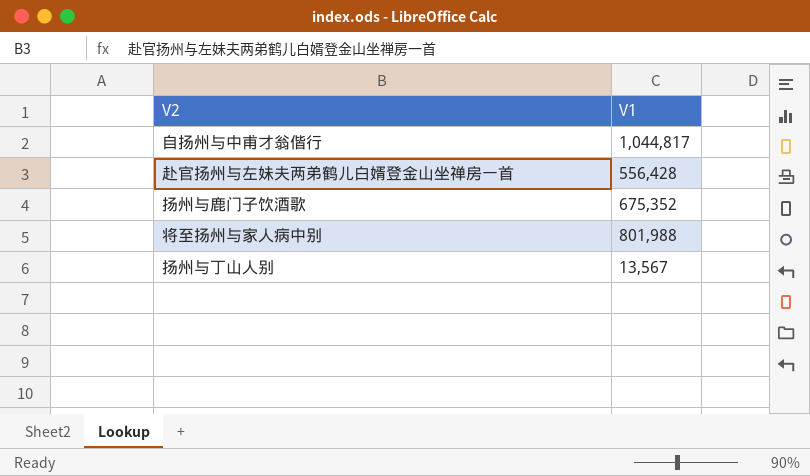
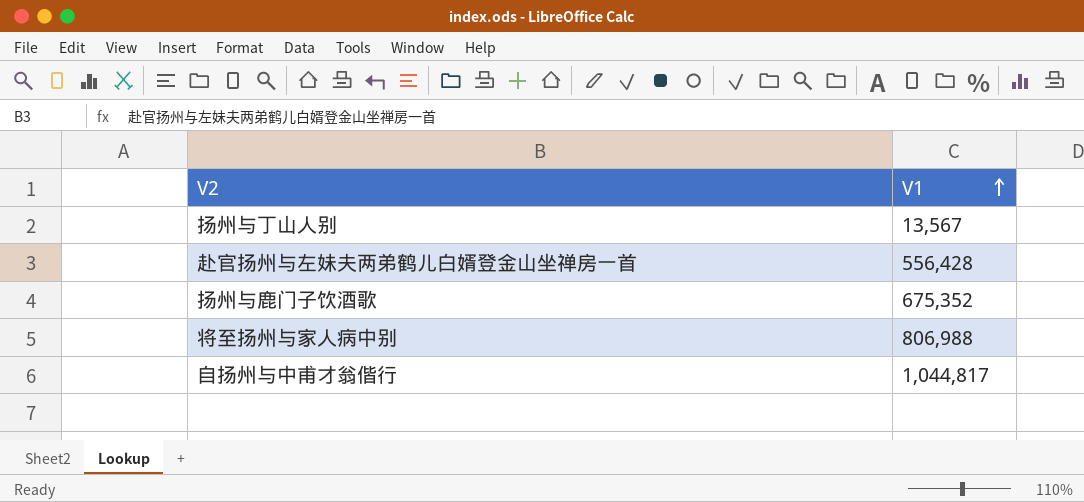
row order: none -> V1 ascending
将至扬州与家人病中别 | V1: 801,988 -> 806,988

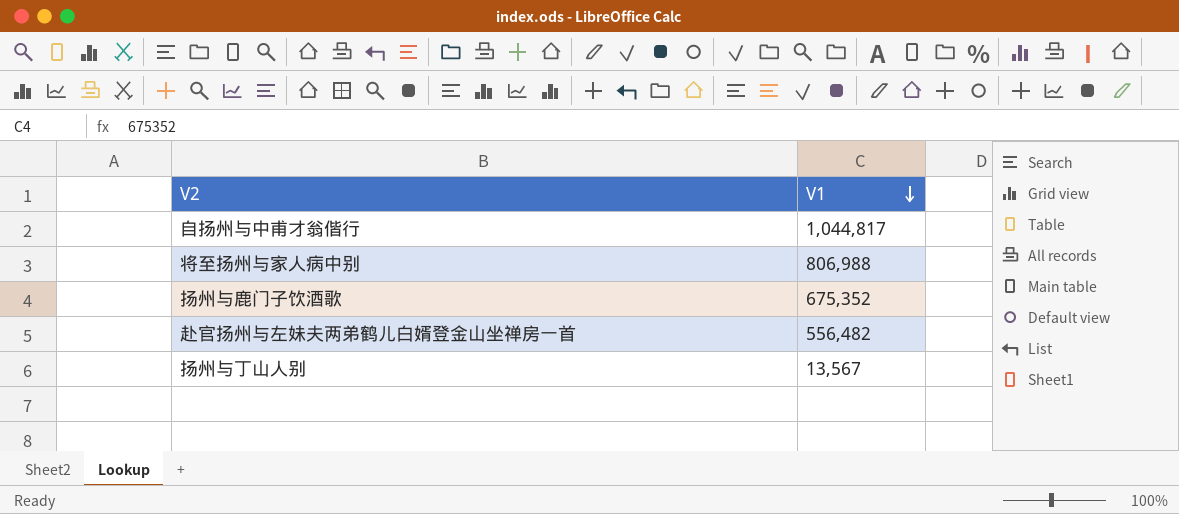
row order: V1 ascending -> V1 descending
赴官扬州与左妹夫两弟鹤儿白婿登金山坐禅房一首 | V1: 556,428 -> 556,482

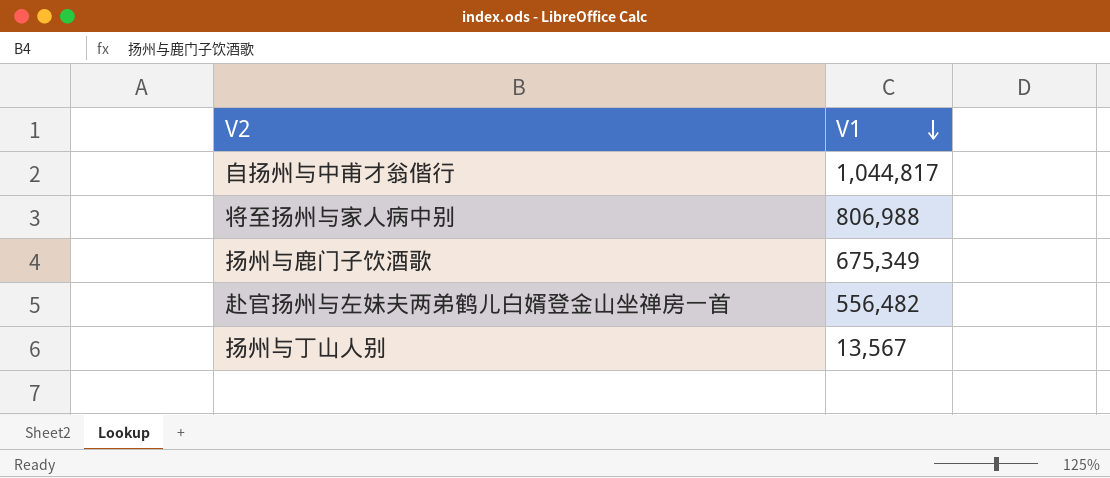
扬州与鹿门子饮酒歌 | V1: 675,352 -> 675,349

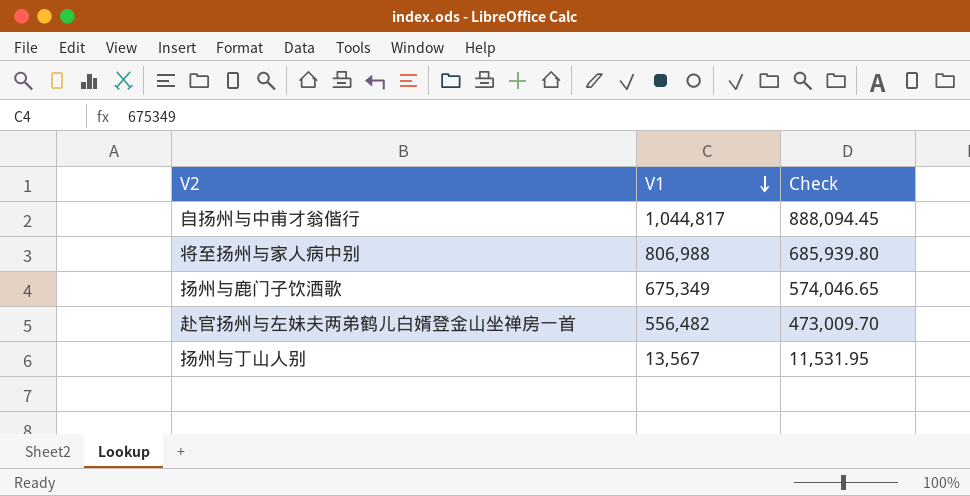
column Check | formula: none -> [V1] * 0.85

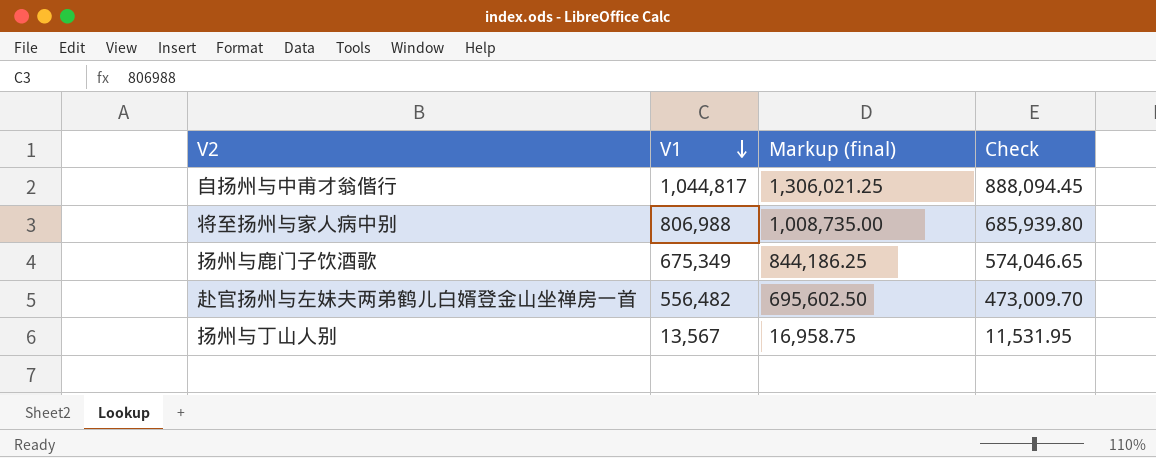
column Markup (final) | formula: none -> [V1] * 1.25

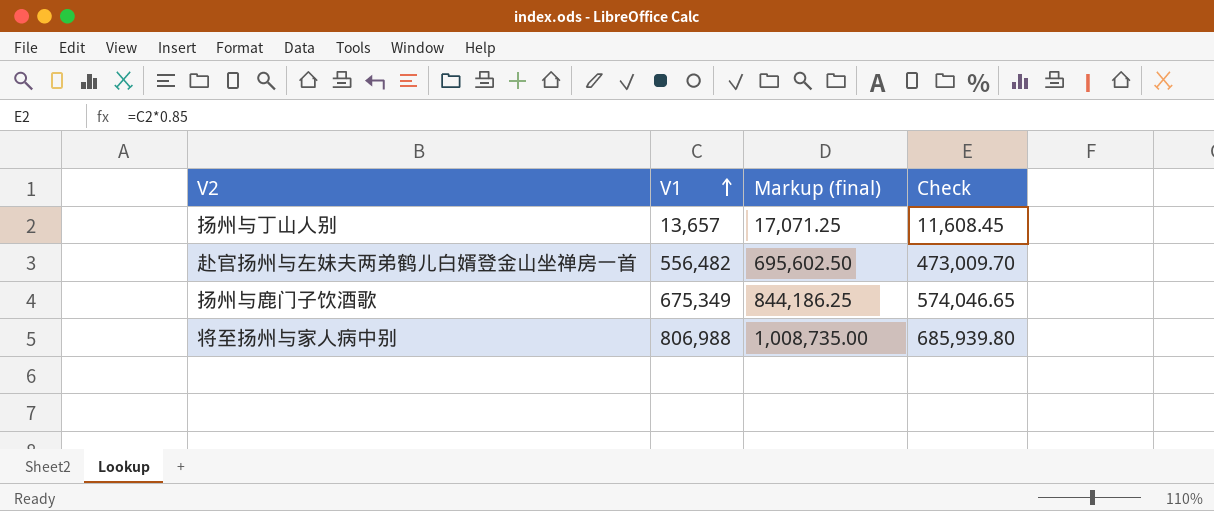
row order: V1 descending -> V1 ascending
row 自扬州与中甫才翁偕行: 1,044,817 | 1,306,021.25 | 888,094.45 -> none
扬州与丁山人别 | V1: 13,567 -> 13,657
扬州与丁山人别 | Markup (final): 16,958.75 -> 17,071.25
扬州与丁山人别 | Check: 11,531.95 -> 11,608.45

